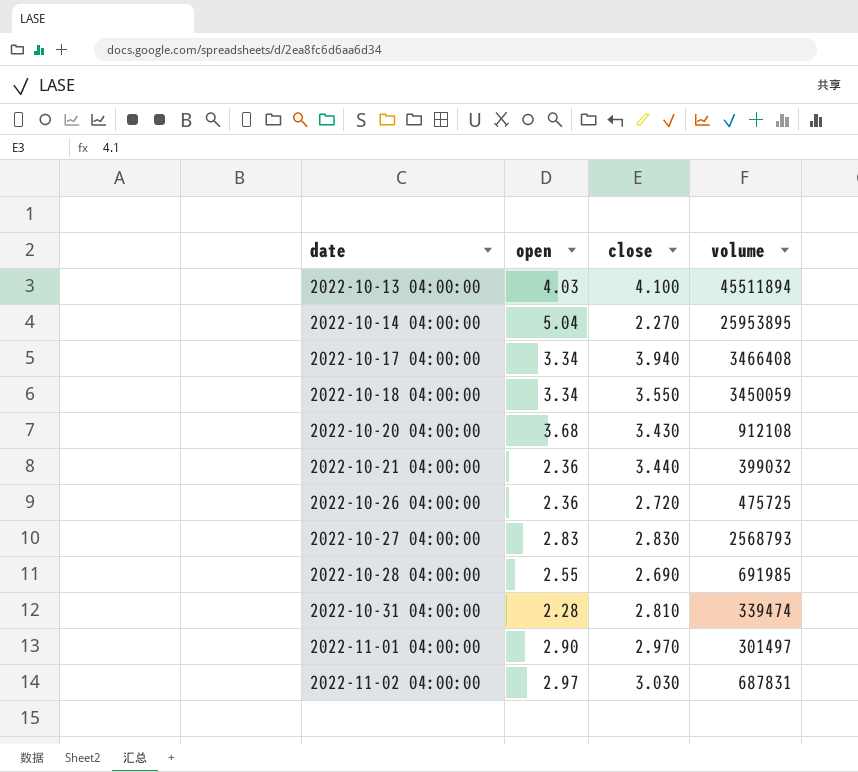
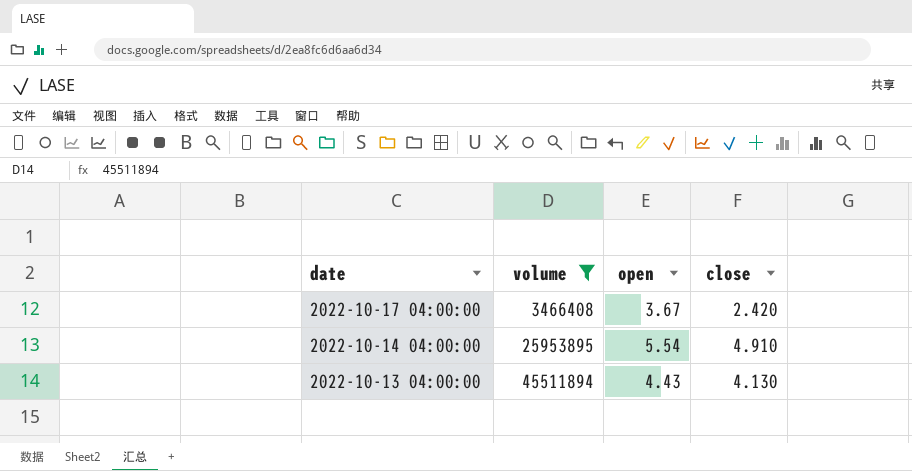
filter: none -> volume >= 3466408
row order: date ascending -> date descending
column volume | position: 4 -> 2
2022-10-17 04:00:00 | open: 3.34 -> 3.67
2022-10-17 04:00:00 | close: 3.940 -> 2.420
2022-10-14 04:00:00 | open: 5.04 -> 5.54
2022-10-14 04:00:00 | close: 2.270 -> 4.910
2022-10-13 04:00:00 | open: 4.03 -> 4.43
2022-10-13 04:00:00 | close: 4.100 -> 4.130

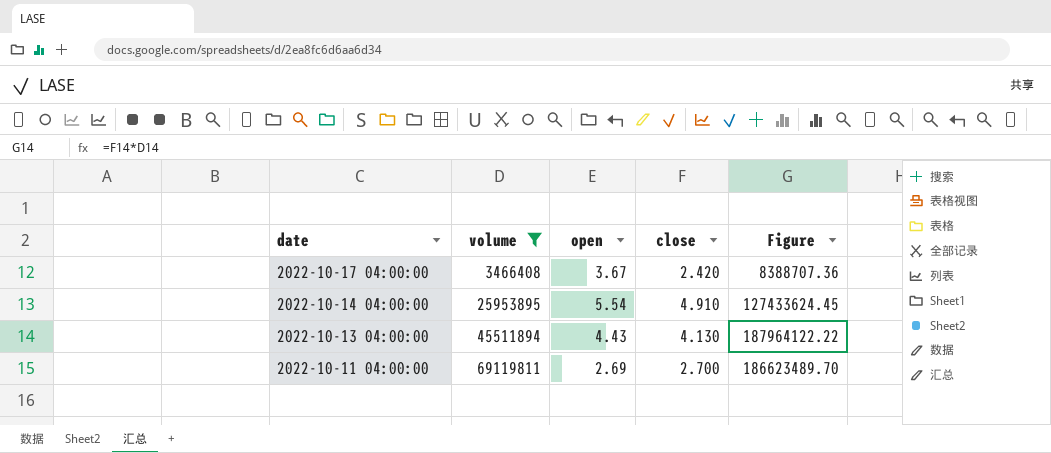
column Figure | formula: none -> [volume] * [close]
row 2022-10-11 04:00:00: none -> 69119811 | 2.69 | 2.700 | 186623489.70

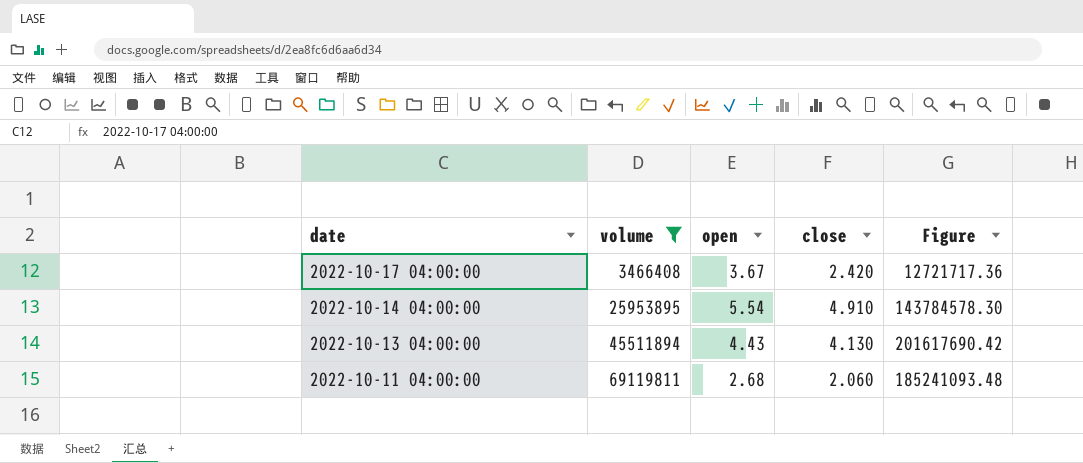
column Figure | formula: [volume] * [close] -> [volume] * [open]
2022-10-11 04:00:00 | open: 2.69 -> 2.68
2022-10-11 04:00:00 | close: 2.700 -> 2.060

